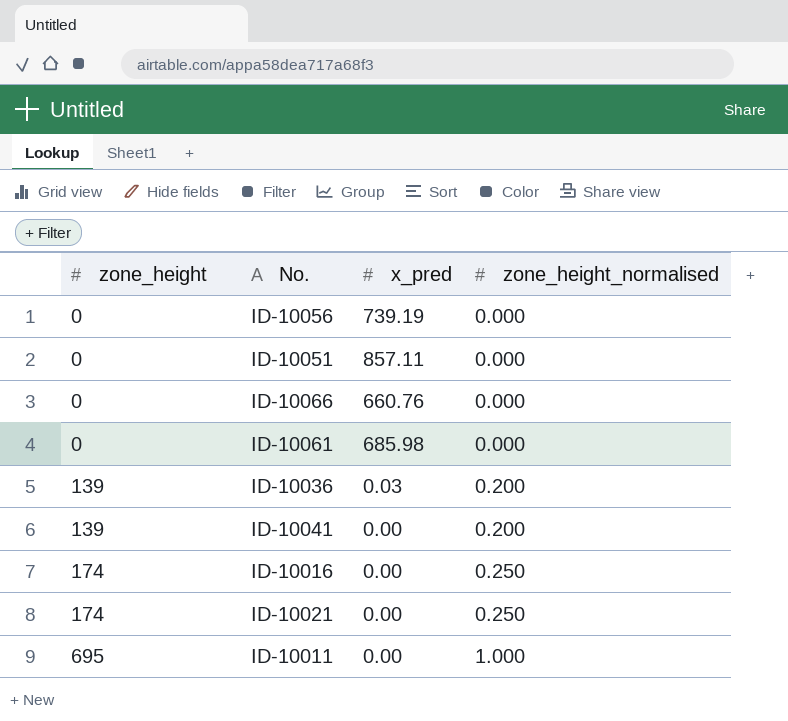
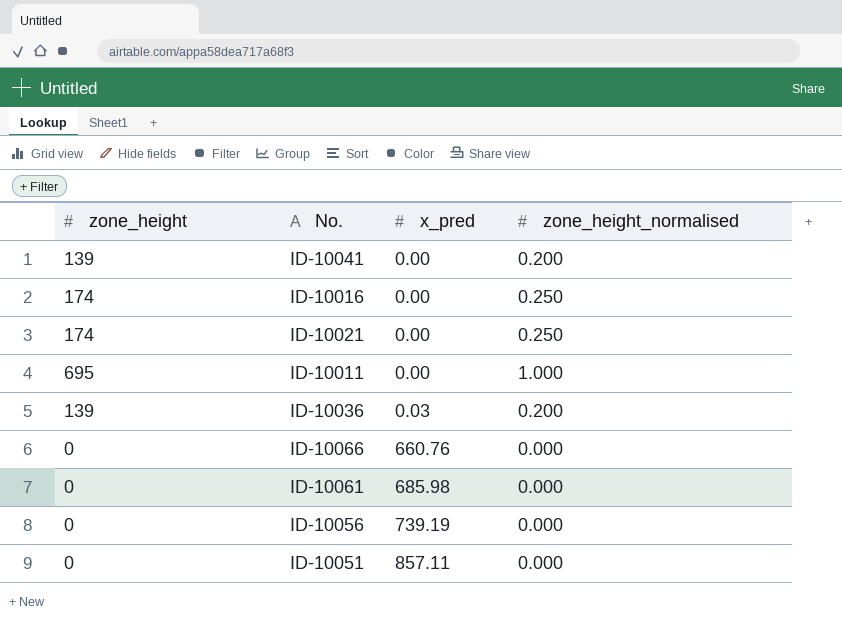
row order: zone_height ascending -> x_pred ascending

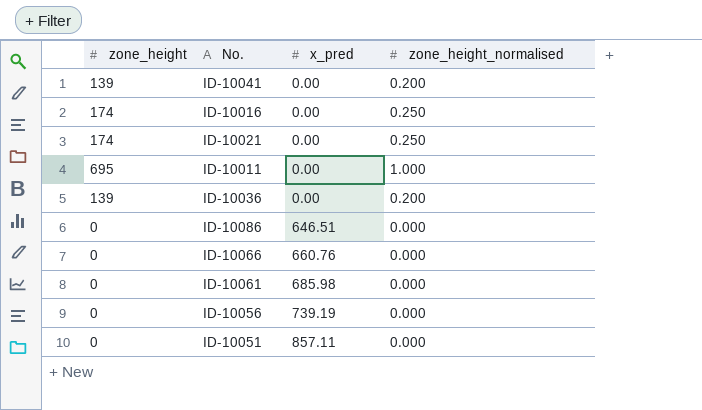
ID-10036 | x_pred: 0.03 -> 0.00
row ID-10086: none -> 0 | 646.51 | 0.000

